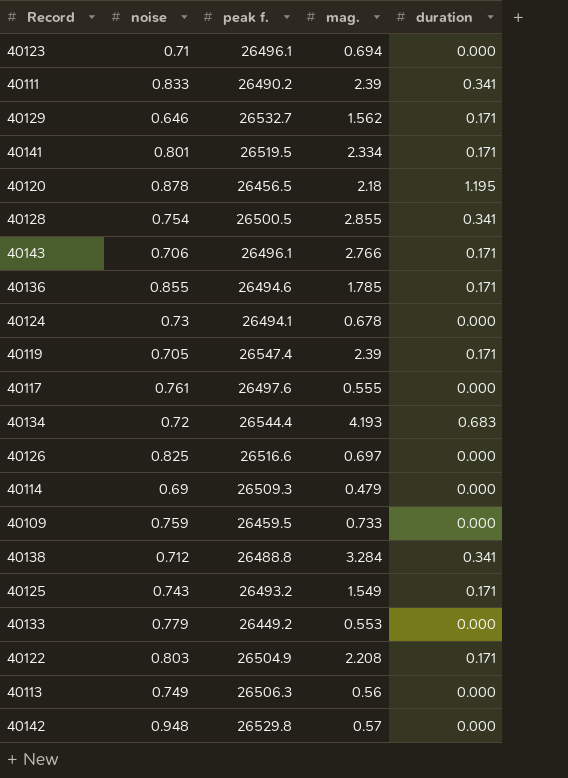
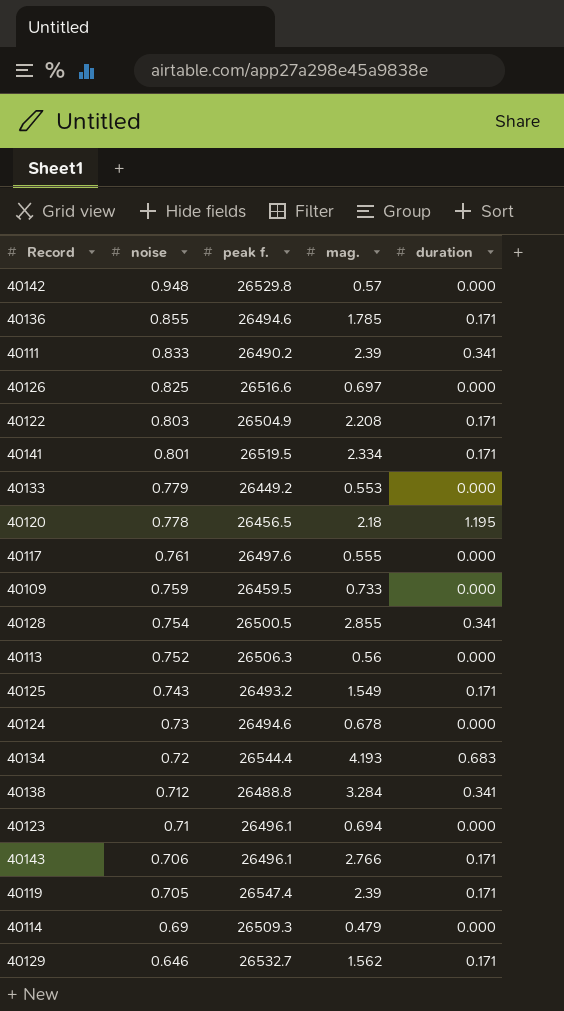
row order: none -> noise descending
40120 | noise: 0.878 -> 0.778
40113 | noise: 0.749 -> 0.752
40124 | peak f.: 26494.1 -> 26494.6

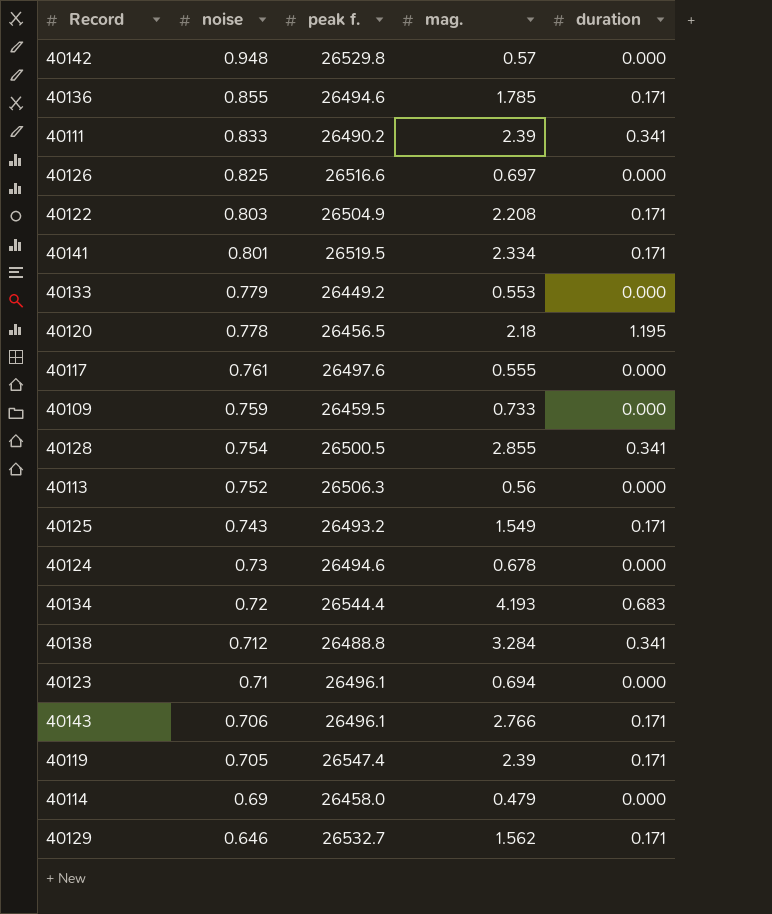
40114 | peak f.: 26509.3 -> 26458.0

